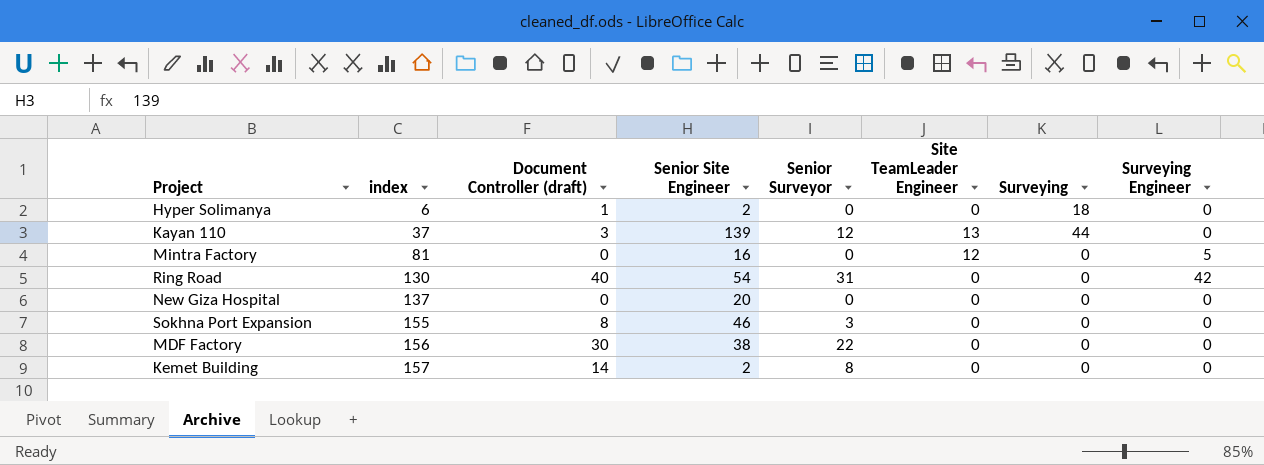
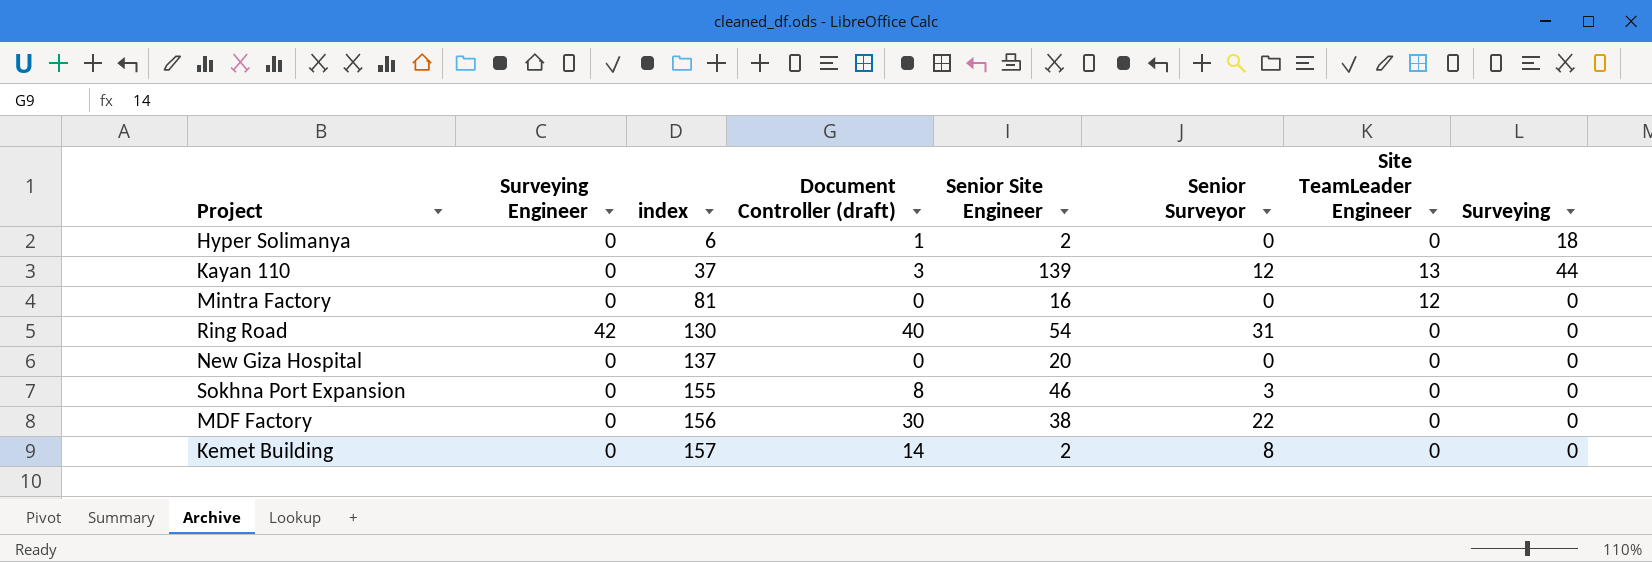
column Surveying Engineer | position: 8 -> 2
Mintra Factory | Surveying Engineer: 5 -> 0

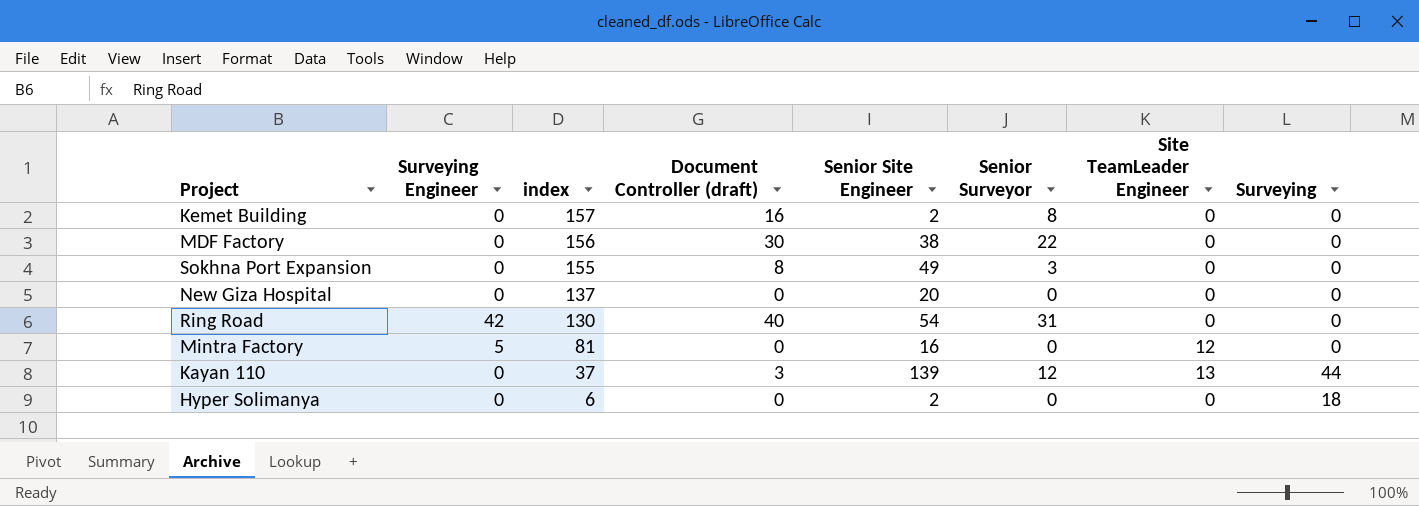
row order: index ascending -> index descending
Kemet Building | Document Controller (draft): 14 -> 16
Sokhna Port Expansion | Senior Site Engineer: 46 -> 49
Mintra Factory | Surveying Engineer: 0 -> 5
Hyper Solimanya | Document Controller (draft): 1 -> 0

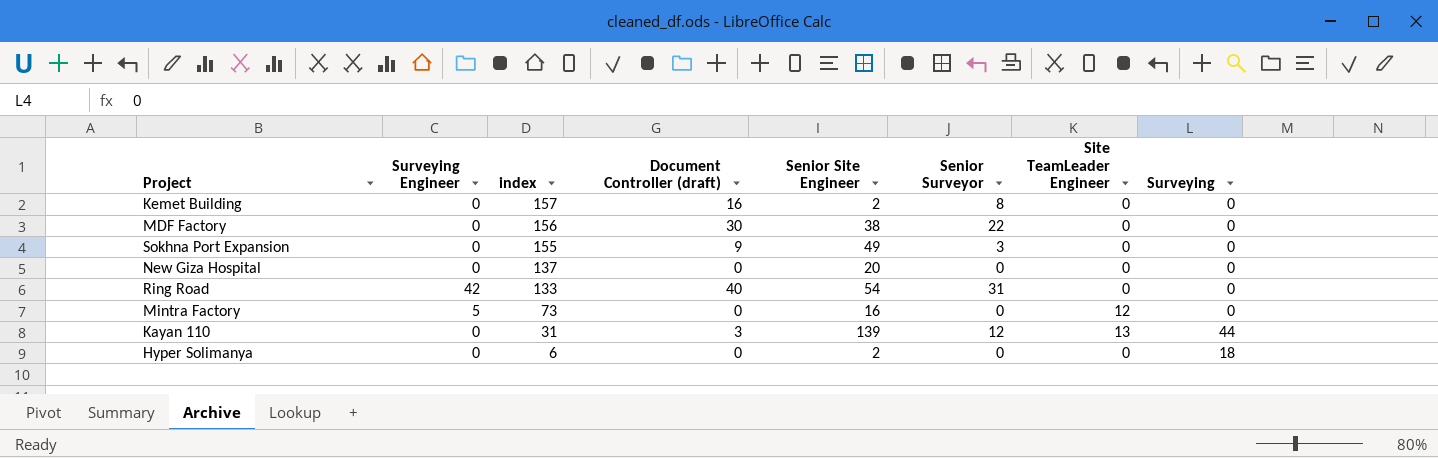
Sokhna Port Expansion | Document Controller (draft): 8 -> 9
Ring Road | index: 130 -> 133
Mintra Factory | index: 81 -> 73
Kayan 110 | index: 37 -> 31

